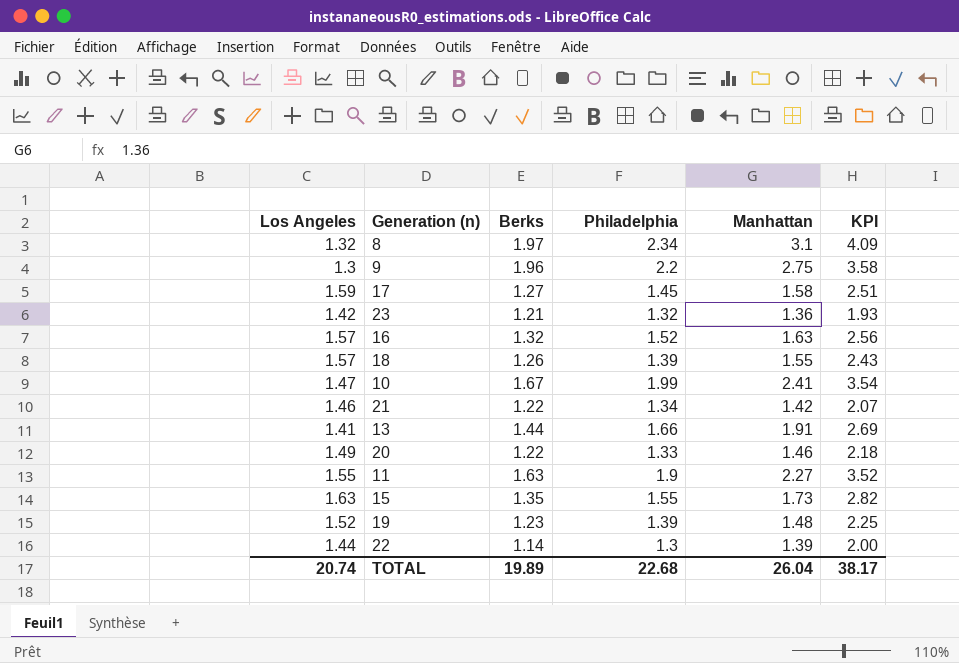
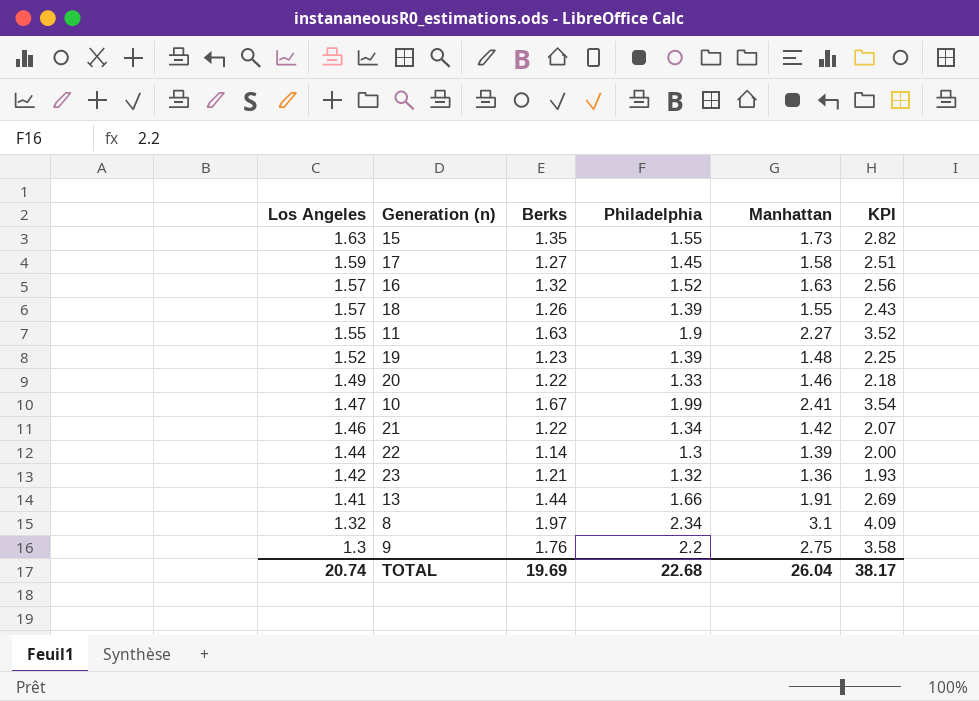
row order: none -> Los Angeles descending
9 | Berks: 1.96 -> 1.76
TOTAL | Berks: 19.89 -> 19.69

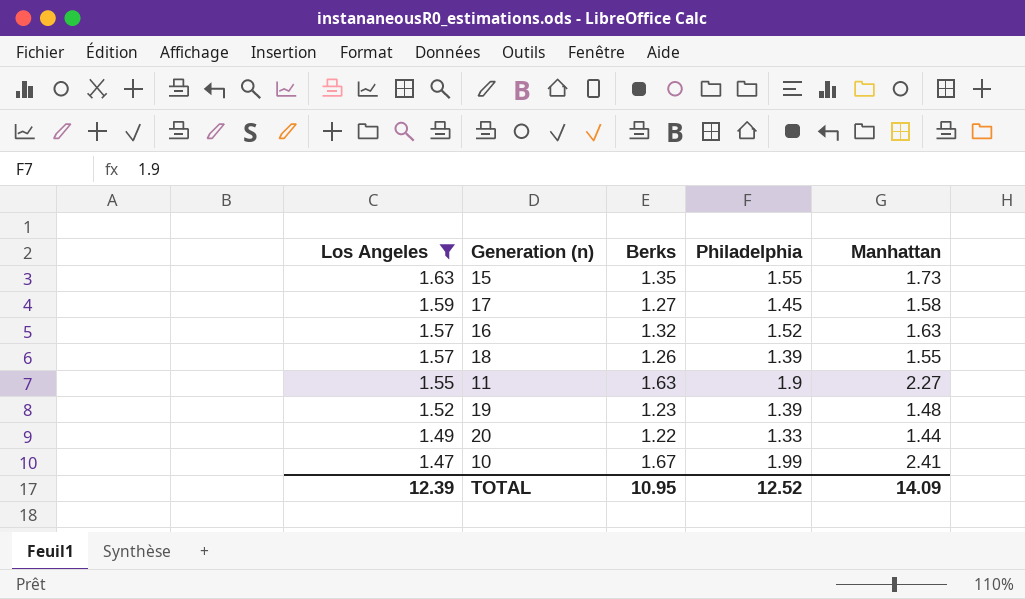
filter: none -> Los Angeles >= 1.47
column KPI | formula: [Los Angeles] * [Manhattan] -> none
20 | Manhattan: 1.46 -> 1.44
TOTAL | Los Angeles: 20.74 -> 12.39
TOTAL | Berks: 19.69 -> 10.95
TOTAL | Philadelphia: 22.68 -> 12.52
TOTAL | Manhattan: 26.04 -> 14.09

